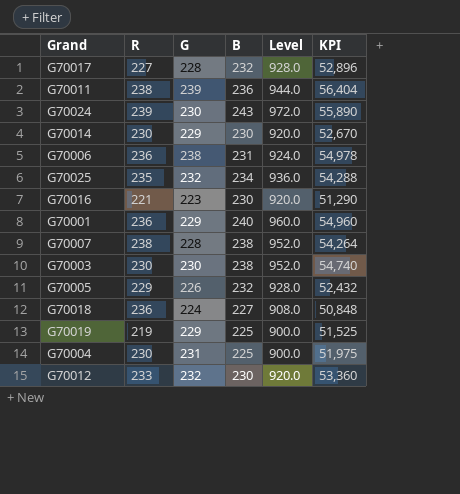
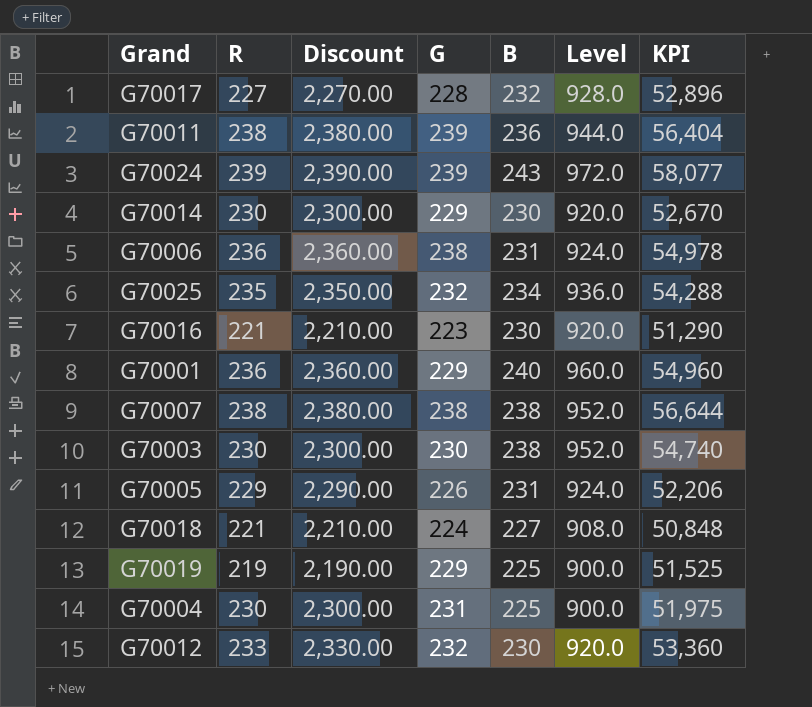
column Discount | formula: none -> [R] * 10
G70024 | G: 230 -> 239
G70024 | KPI: 55,890 -> 58,077
G70007 | G: 228 -> 238
G70007 | KPI: 54,264 -> 56,644
G70005 | B: 232 -> 231
G70005 | Level: 928.0 -> 924.0
G70005 | KPI: 52,432 -> 52,206
G70018 | R: 236 -> 221

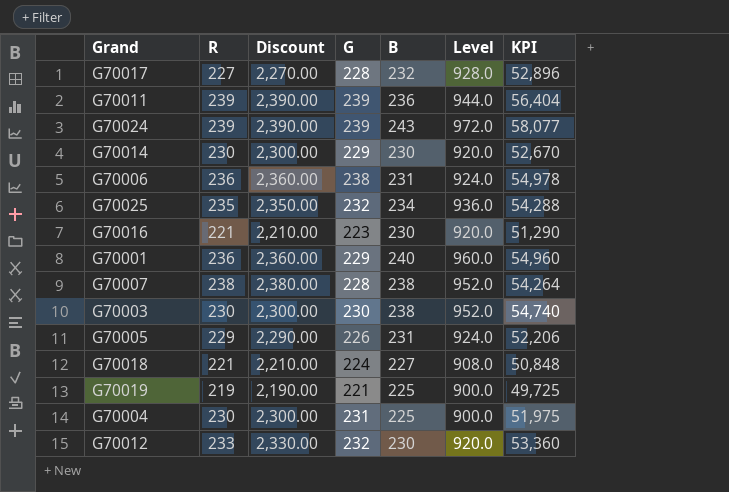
G70011 | R: 238 -> 239
G70011 | Discount: 2,380.00 -> 2,390.00
G70007 | G: 238 -> 228
G70007 | KPI: 56,644 -> 54,264
G70019 | G: 229 -> 221
G70019 | KPI: 51,525 -> 49,725

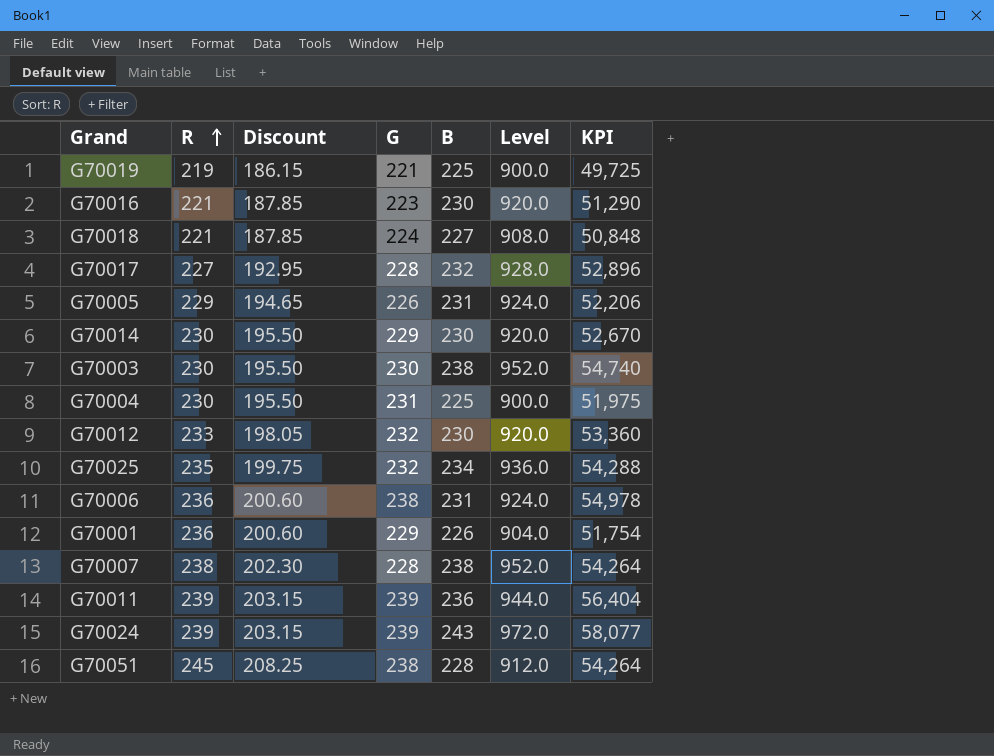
row order: none -> R ascending
column Discount | formula: [R] * 10 -> [R] * 0.85
G70001 | B: 240 -> 226
G70001 | Level: 960.0 -> 904.0
G70001 | KPI: 54,960 -> 51,754
row G70051: none -> 245 | 208.25 | 238 | 228 | 912.0 | 54,264

